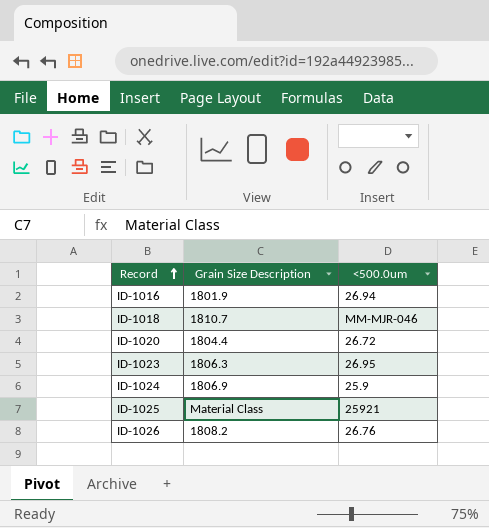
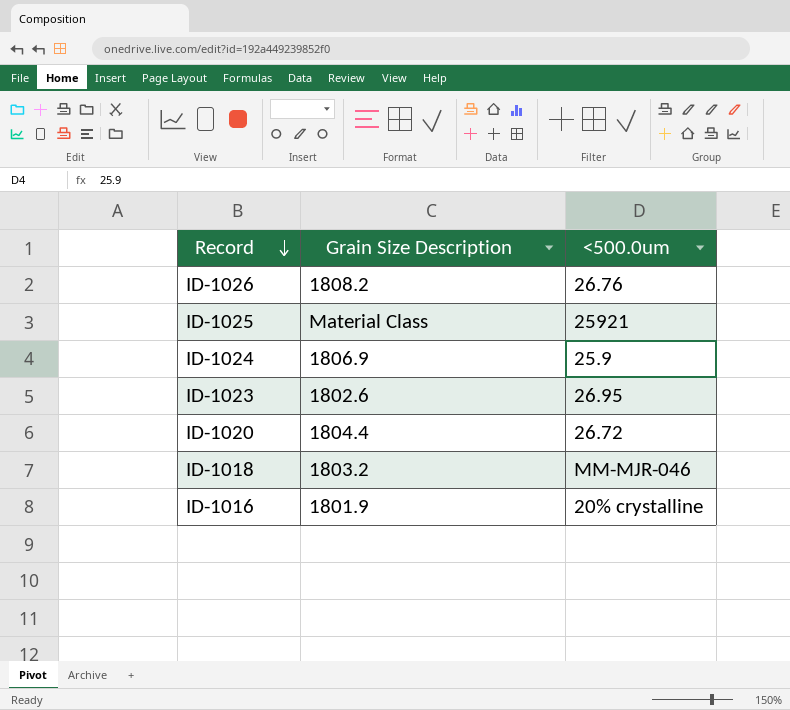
row order: Record ascending -> Record descending
ID-1023 | Grain Size Description: 1806.3 -> 1802.6
ID-1018 | Grain Size Description: 1810.7 -> 1803.2
ID-1016 | <500.0um: 26.94 -> 20% crystalline

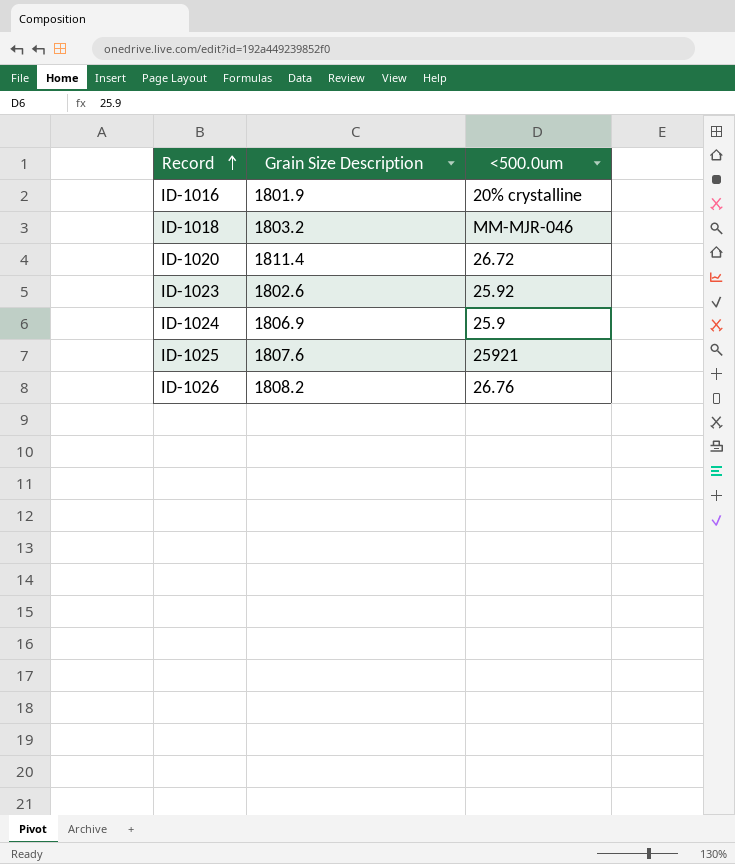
row order: Record descending -> Record ascending
ID-1020 | Grain Size Description: 1804.4 -> 1811.4
ID-1023 | <500.0um: 26.95 -> 25.92
ID-1025 | Grain Size Description: Material Class -> 1807.6

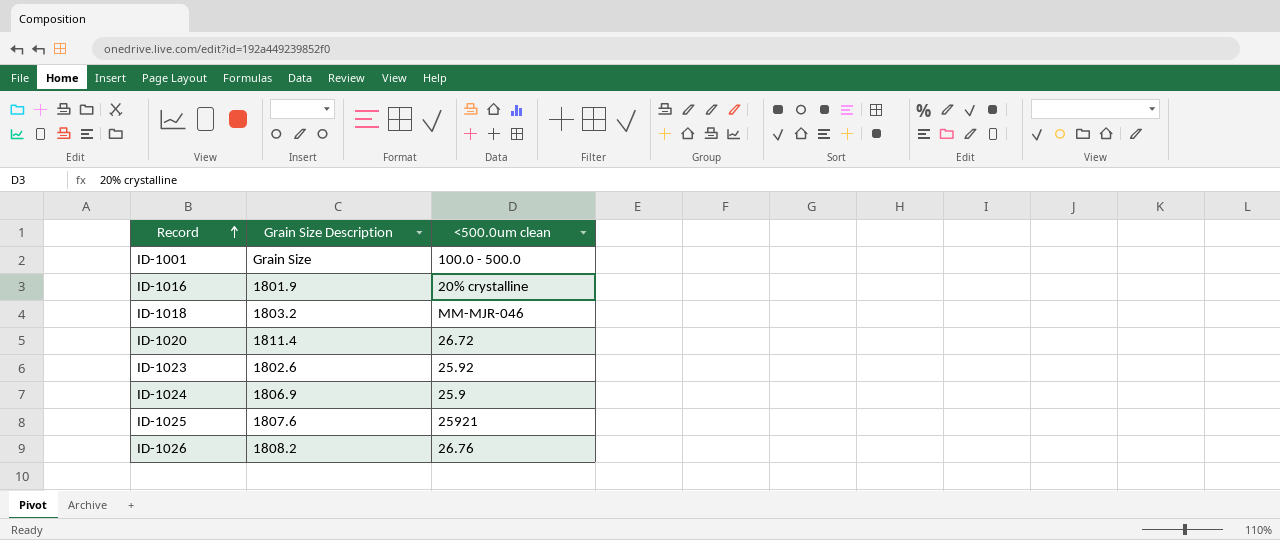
column name: <500.0um -> <500.0um clean
row ID-1001: none -> Grain Size | 100.0 - 500.0

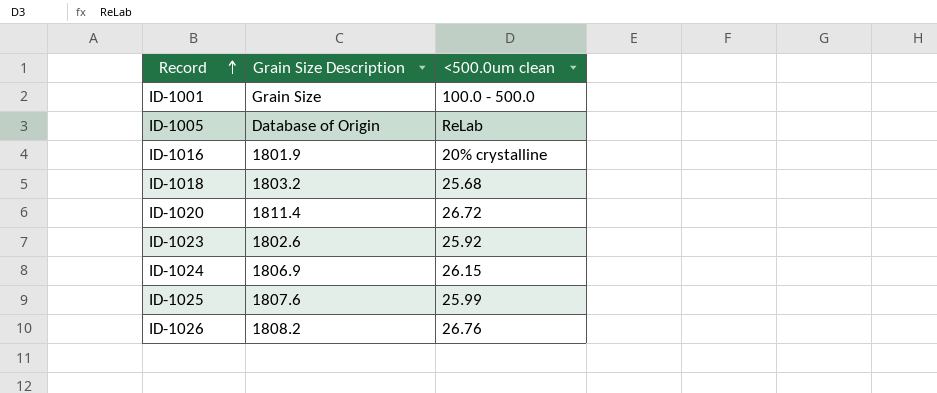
row ID-1005: none -> Database of Origin | ReLab
ID-1018 | <500.0um clean: MM-MJR-046 -> 25.68
ID-1024 | <500.0um clean: 25.9 -> 26.15
ID-1025 | <500.0um clean: 25921 -> 25.99

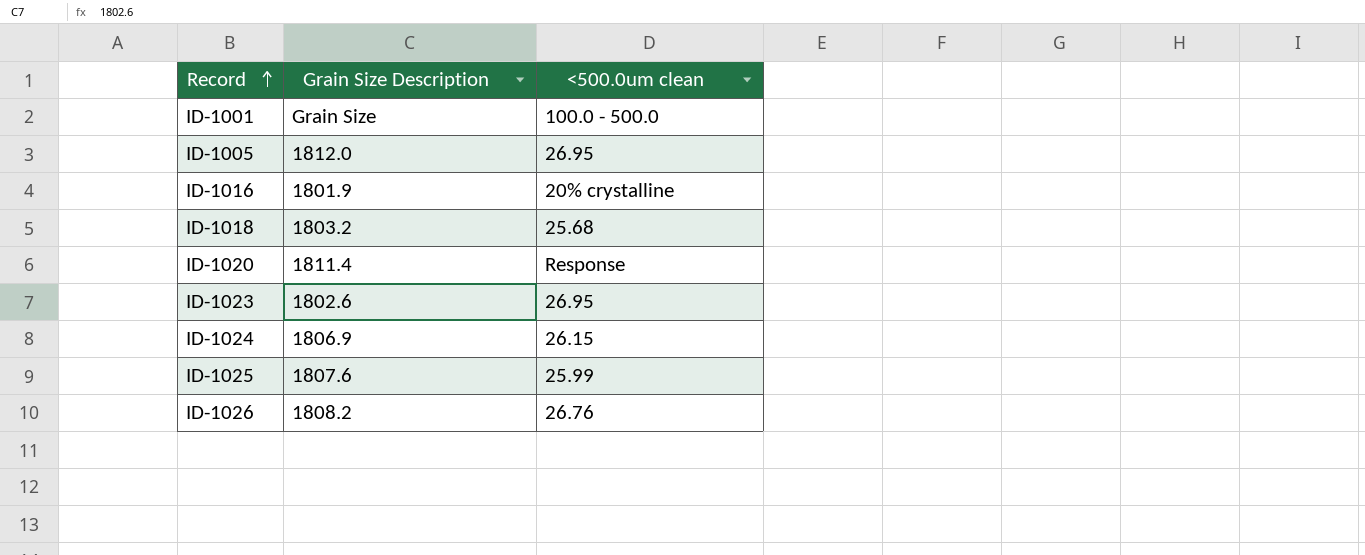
ID-1005 | Grain Size Description: Database of Origin -> 1812.0
ID-1005 | <500.0um clean: ReLab -> 26.95
ID-1020 | <500.0um clean: 26.72 -> Response
ID-1023 | <500.0um clean: 25.92 -> 26.95

